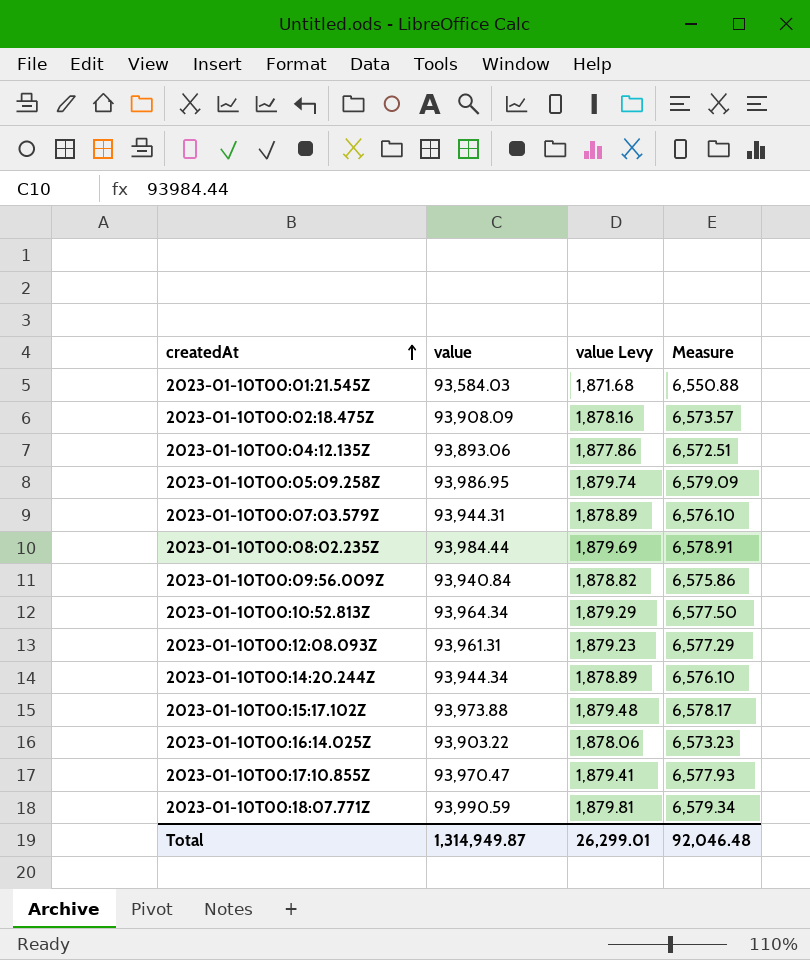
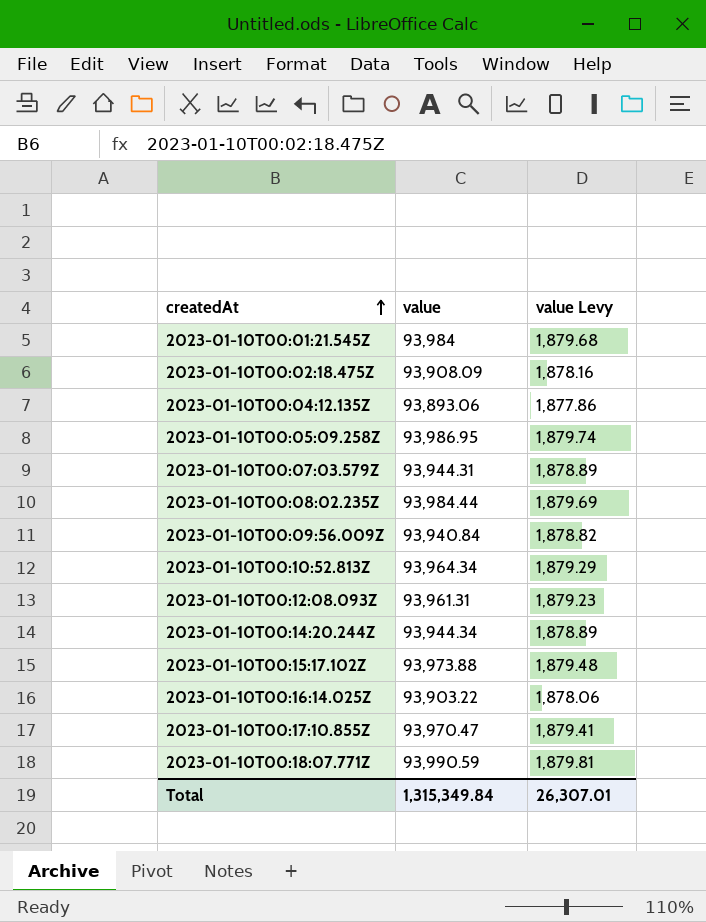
column Measure | formula: [value] * 0.07 -> none
2023-01-10T00:01:21.545Z | value: 93,584.03 -> 93,984
2023-01-10T00:01:21.545Z | value Levy: 1,871.68 -> 1,879.68
Total | value: 1,314,949.87 -> 1,315,349.84
Total | value Levy: 26,299.01 -> 26,307.01

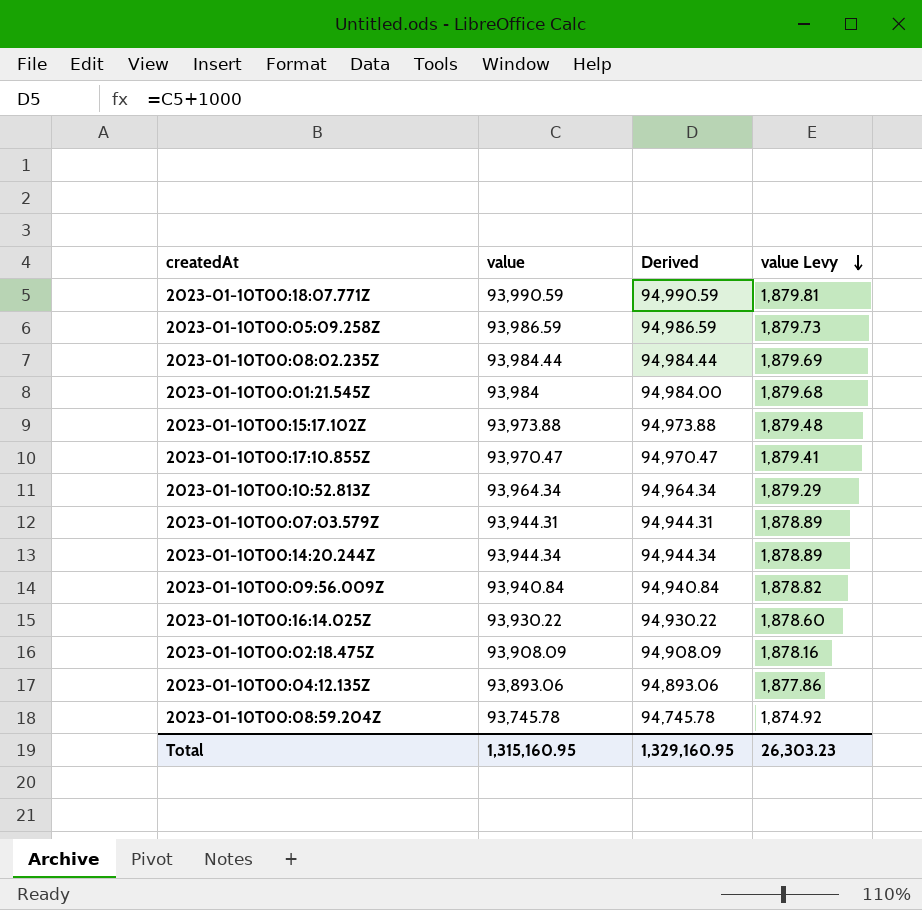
row order: createdAt ascending -> value Levy descending
column Derived | formula: none -> [value] + 1000
row 2023-01-10T00:12:08.093Z: 93,961.31 | 1,879.23 -> none
2023-01-10T00:05:09.258Z | value: 93,986.95 -> 93,986.59
2023-01-10T00:05:09.258Z | value Levy: 1,879.74 -> 1,879.73
2023-01-10T00:16:14.025Z | value: 93,903.22 -> 93,930.22
2023-01-10T00:16:14.025Z | value Levy: 1,878.06 -> 1,878.60
row 2023-01-10T00:08:59.204Z: none -> 93,745.78 | 94,745.78 | 1,874.92
Total | value: 1,315,349.84 -> 1,315,160.95
Total | value Levy: 26,307.01 -> 26,303.23

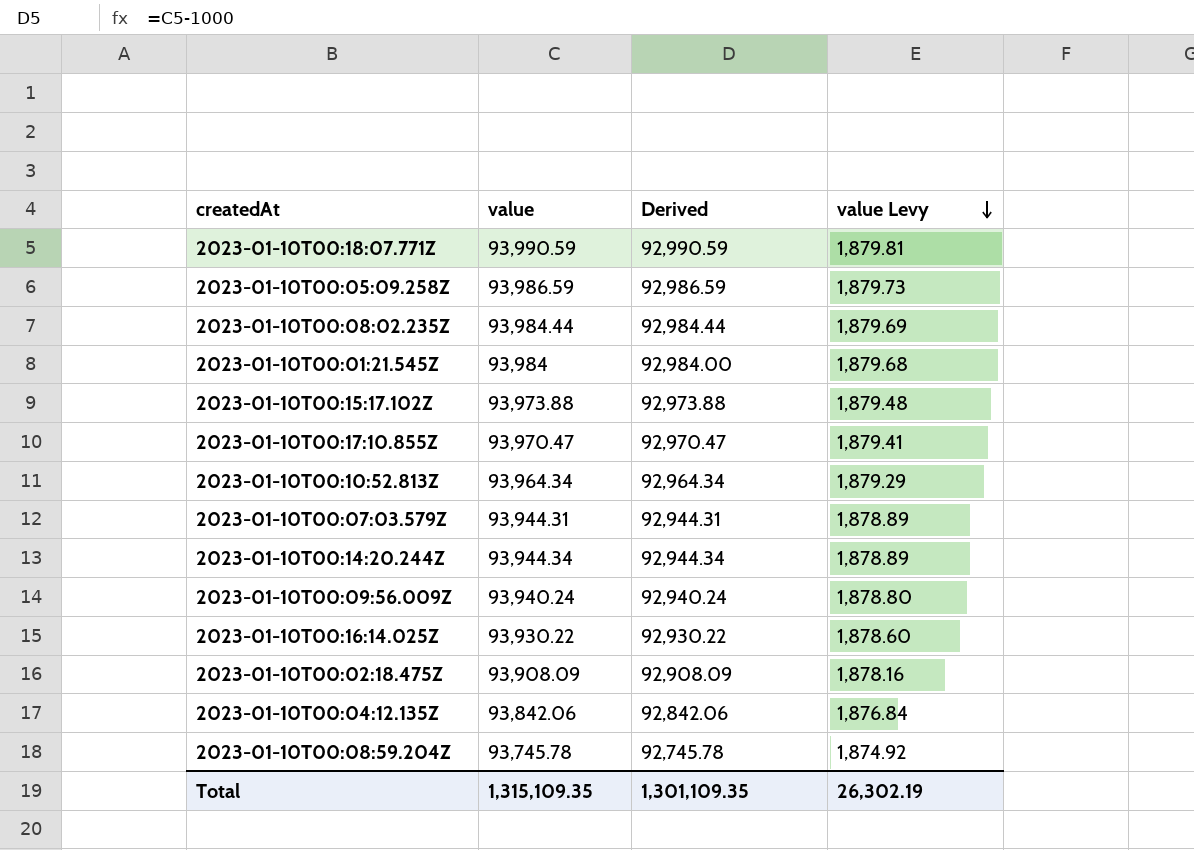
column Derived | formula: [value] + 1000 -> [value] - 1000
2023-01-10T00:09:56.009Z | value: 93,940.84 -> 93,940.24
2023-01-10T00:09:56.009Z | value Levy: 1,878.82 -> 1,878.80
2023-01-10T00:04:12.135Z | value: 93,893.06 -> 93,842.06
2023-01-10T00:04:12.135Z | value Levy: 1,877.86 -> 1,876.84
Total | value: 1,315,160.95 -> 1,315,109.35
Total | Derived: 1,329,160.95 -> 1,301,109.35
Total | value Levy: 26,303.23 -> 26,302.19

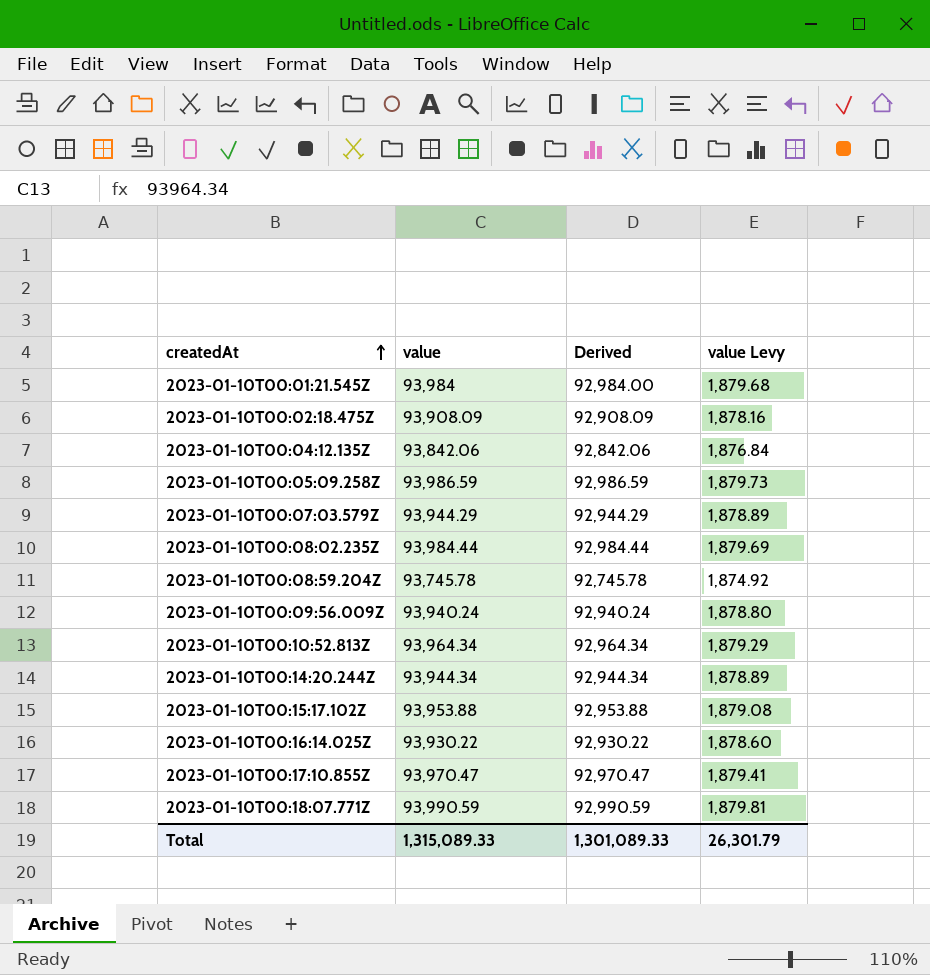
row order: value Levy descending -> createdAt ascending
2023-01-10T00:07:03.579Z | value: 93,944.31 -> 93,944.29
2023-01-10T00:07:03.579Z | Derived: 92,944.31 -> 92,944.29
2023-01-10T00:15:17.102Z | value: 93,973.88 -> 93,953.88
2023-01-10T00:15:17.102Z | Derived: 92,973.88 -> 92,953.88
2023-01-10T00:15:17.102Z | value Levy: 1,879.48 -> 1,879.08
Total | value: 1,315,109.35 -> 1,315,089.33
Total | Derived: 1,301,109.35 -> 1,301,089.33
Total | value Levy: 26,302.19 -> 26,301.79

